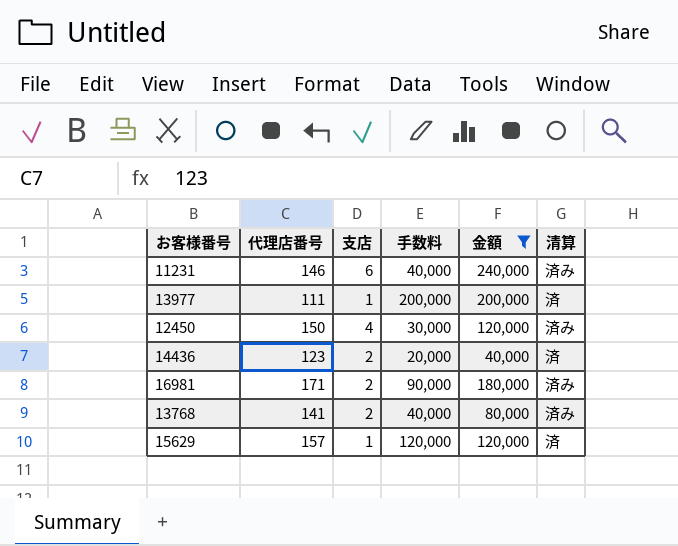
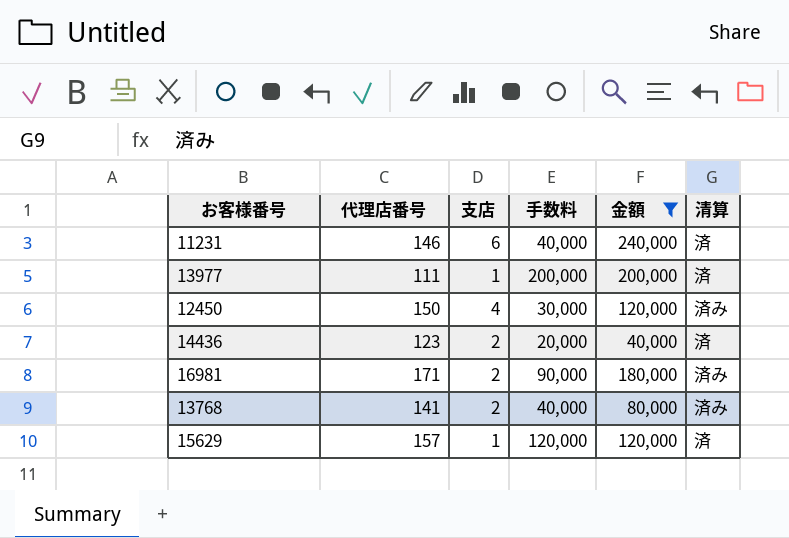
11231 | 清算: 済み -> 済

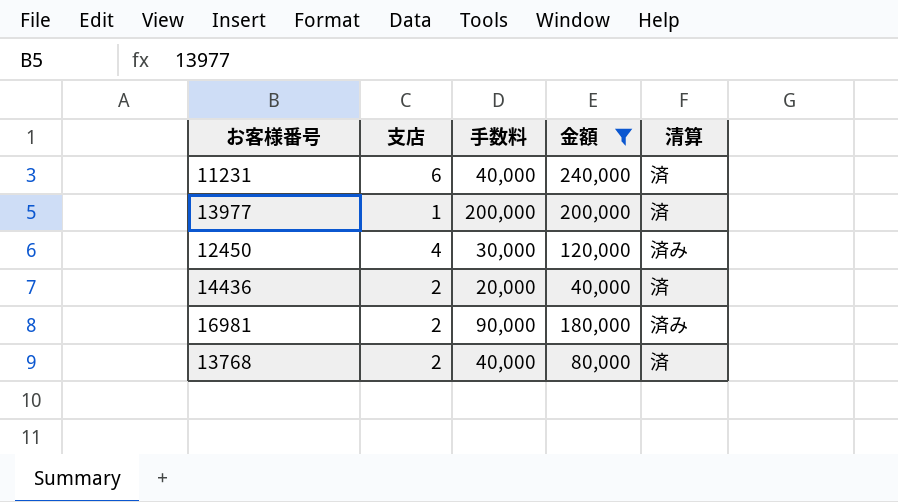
column 代理店番号 | position: 2 -> none
row 15629: 157 | 1 | 120,000 | 120,000 | 済 -> none
13768 | 清算: 済み -> 済

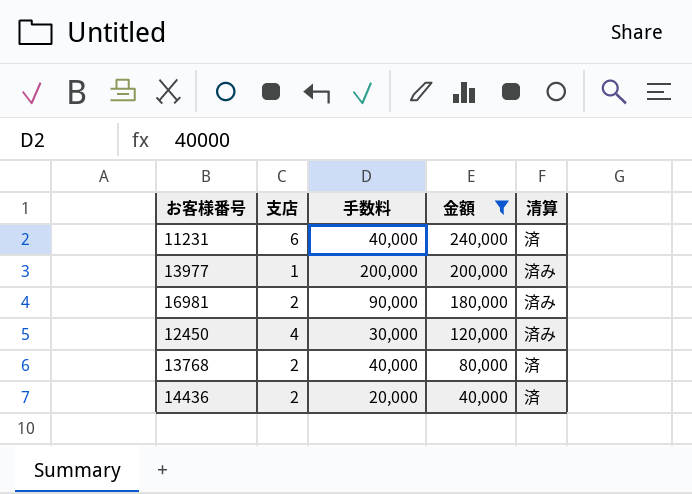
row order: none -> 金額 descending
13977 | 清算: 済 -> 済み

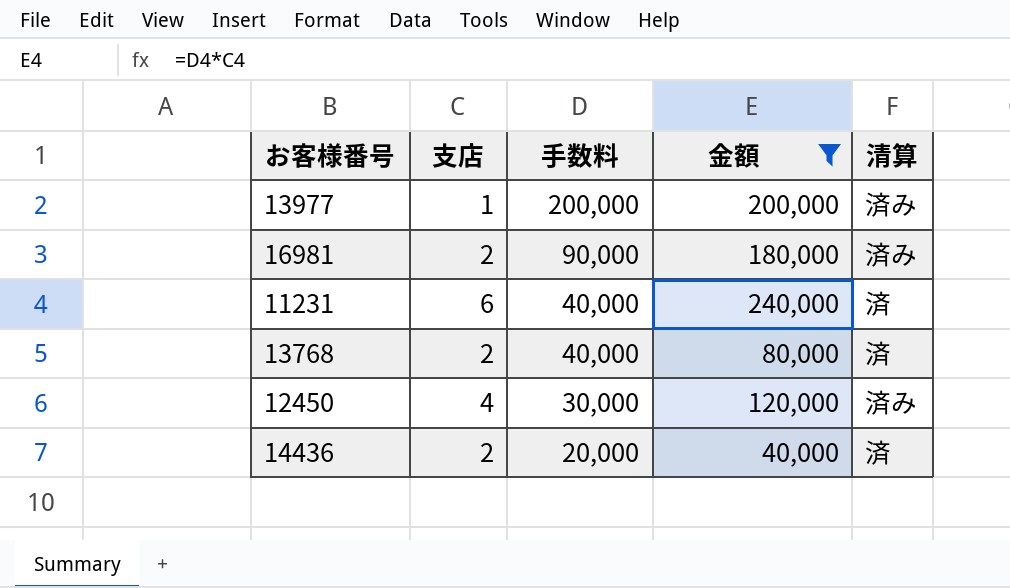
row order: 金額 descending -> 手数料 descending

